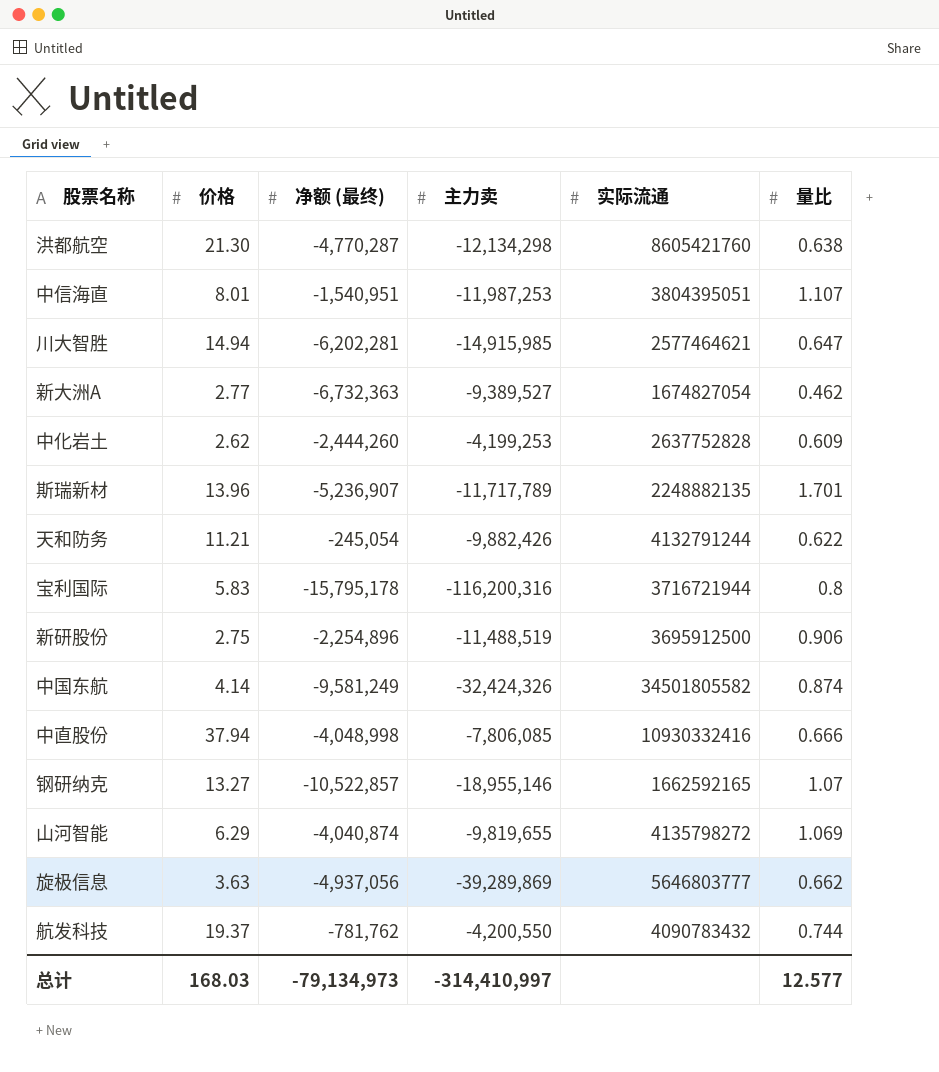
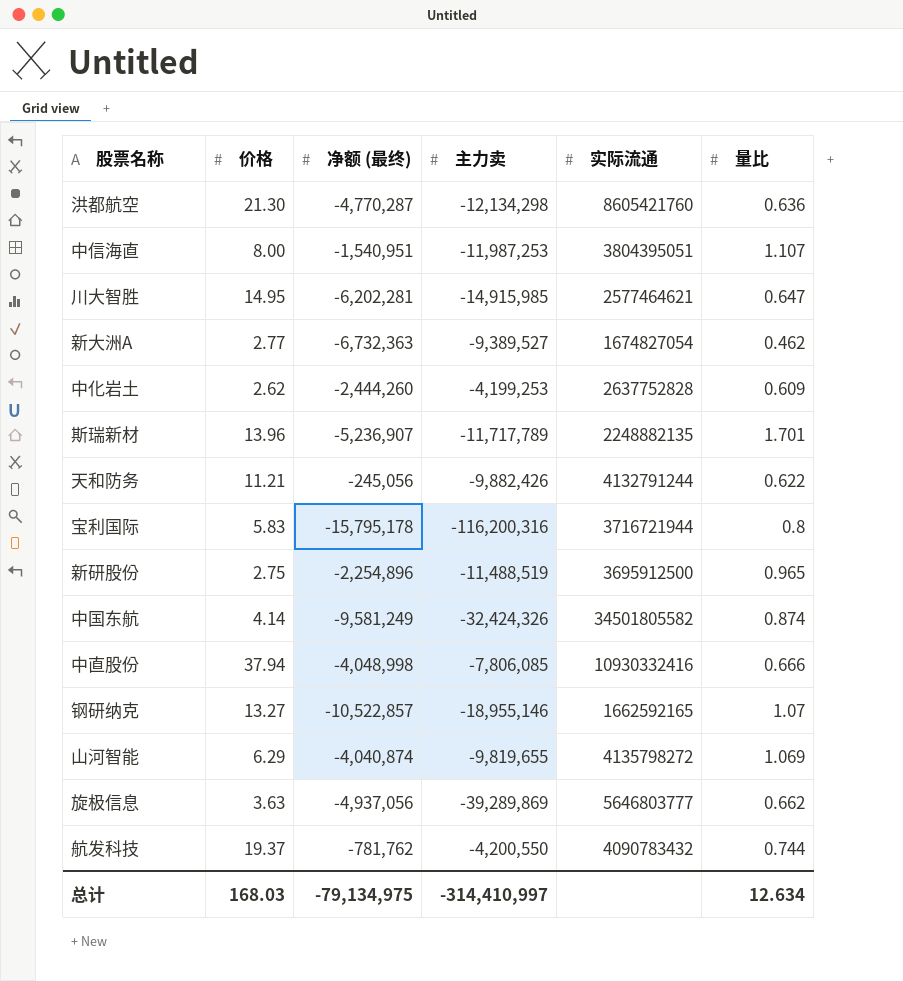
洪都航空 | 量比: 0.638 -> 0.636
中信海直 | 价格: 8.01 -> 8.00
川大智胜 | 价格: 14.94 -> 14.95
天和防务 | 净额 (最终): -245,054 -> -245,056
新研股份 | 量比: 0.906 -> 0.965
总计 | 净额 (最终): -79,134,973 -> -79,134,975
总计 | 量比: 12.577 -> 12.634

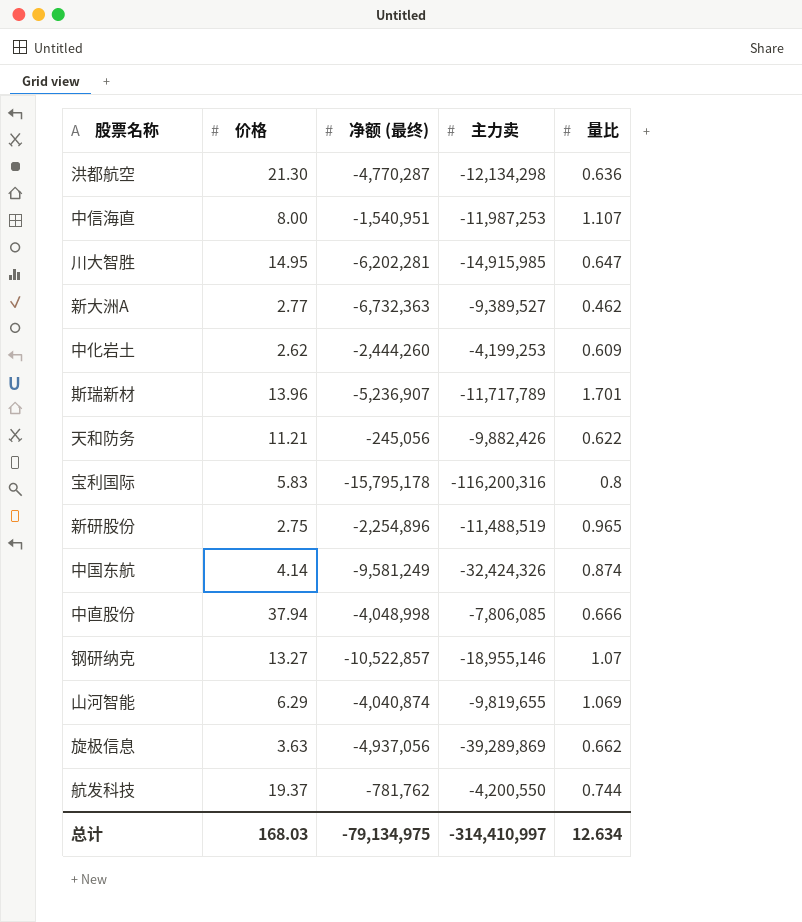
column 实际流通 | position: 5 -> none

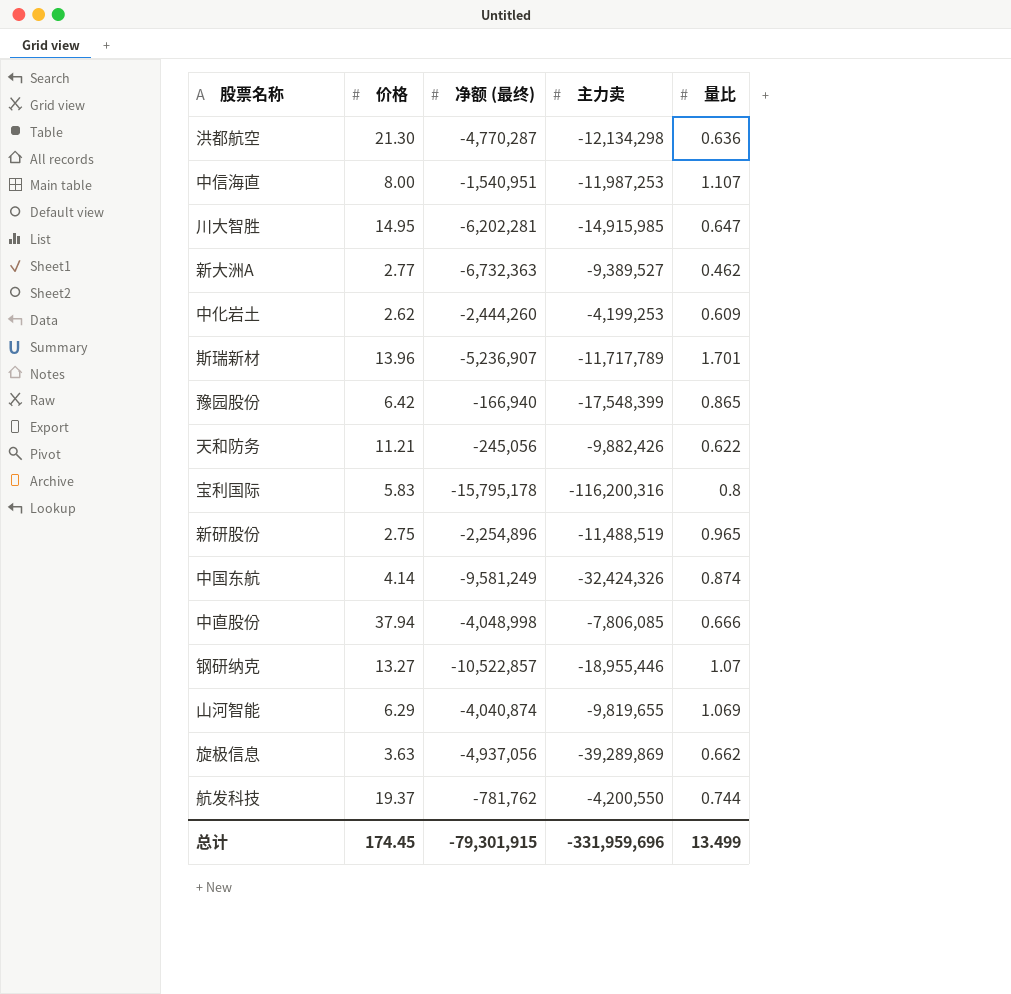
row 豫园股份: none -> 6.42 | -166,940 | -17,548,399 | 0.865
钢研纳克 | 主力卖: -18,955,146 -> -18,955,446
总计 | 价格: 168.03 -> 174.45
总计 | 净额 (最终): -79,134,975 -> -79,301,915
总计 | 主力卖: -314,410,997 -> -331,959,696
总计 | 量比: 12.634 -> 13.499

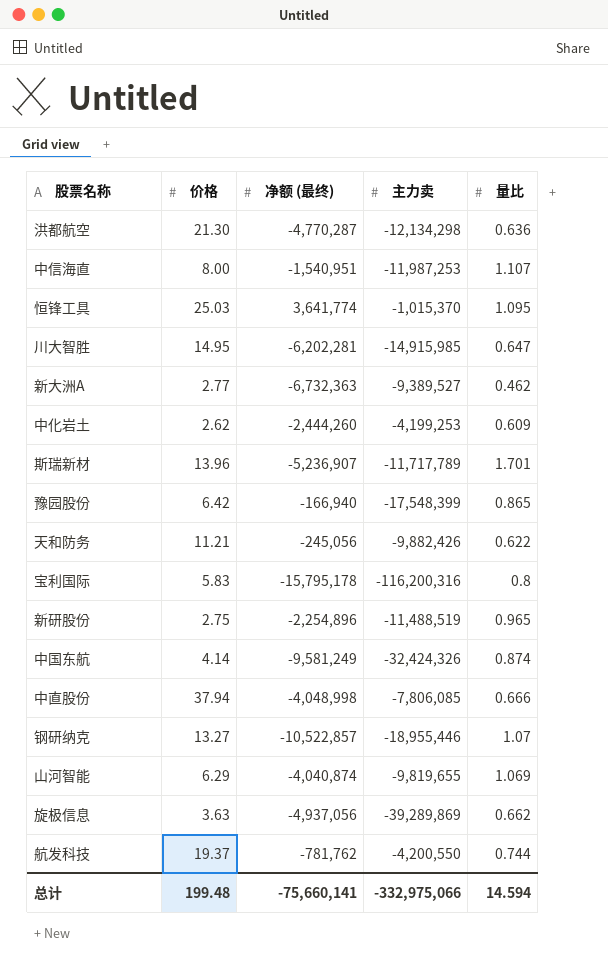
row 恒锋工具: none -> 25.03 | 3,641,774 | -1,015,370 | 1.095
总计 | 价格: 174.45 -> 199.48
总计 | 净额 (最终): -79,301,915 -> -75,660,141
总计 | 主力卖: -331,959,696 -> -332,975,066
总计 | 量比: 13.499 -> 14.594

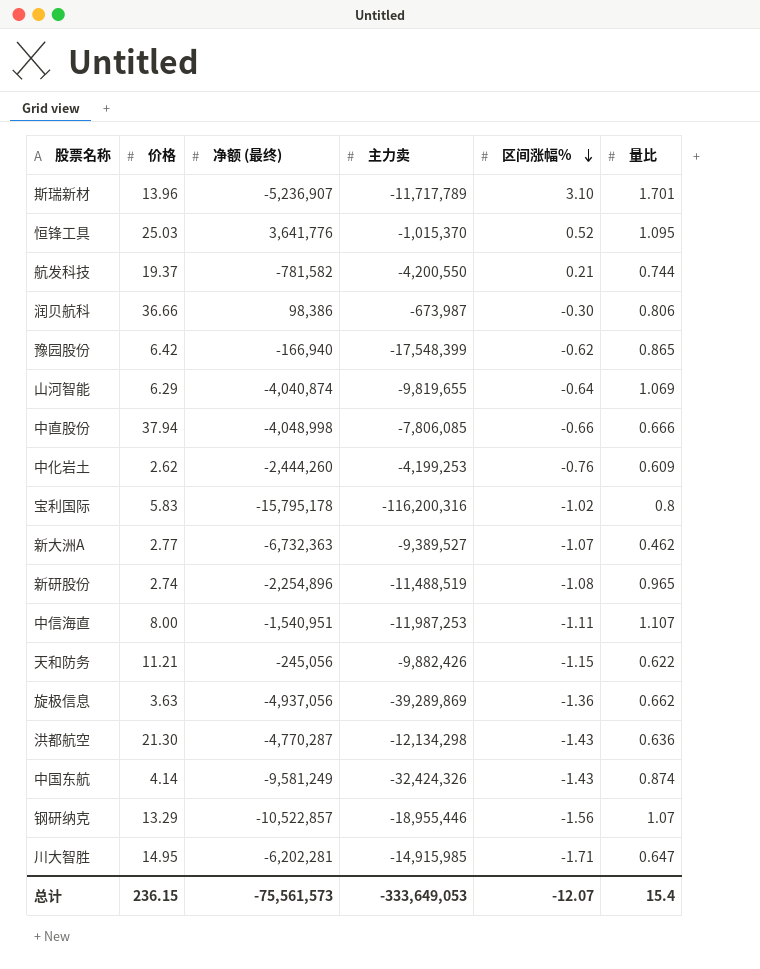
row order: none -> 区间涨幅% descending
column 区间涨幅% | position: none -> 5
恒锋工具 | 净额 (最终): 3,641,774 -> 3,641,776
航发科技 | 净额 (最终): -781,762 -> -781,582
row 润贝航科: none -> 36.66 | 98,386 | -673,987 | -0.30 | 0.806
新研股份 | 价格: 2.75 -> 2.74
钢研纳克 | 价格: 13.27 -> 13.29
总计 | 价格: 199.48 -> 236.15
总计 | 净额 (最终): -75,660,141 -> -75,561,573
总计 | 主力卖: -332,975,066 -> -333,649,053
总计 | 量比: 14.594 -> 15.4

